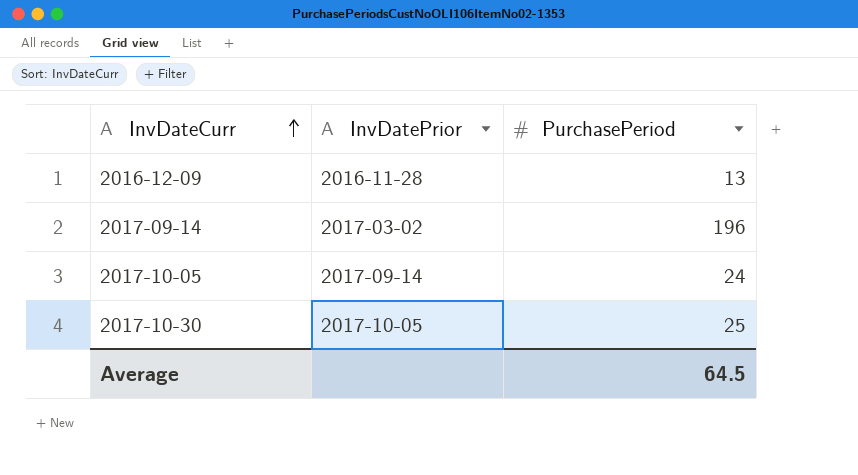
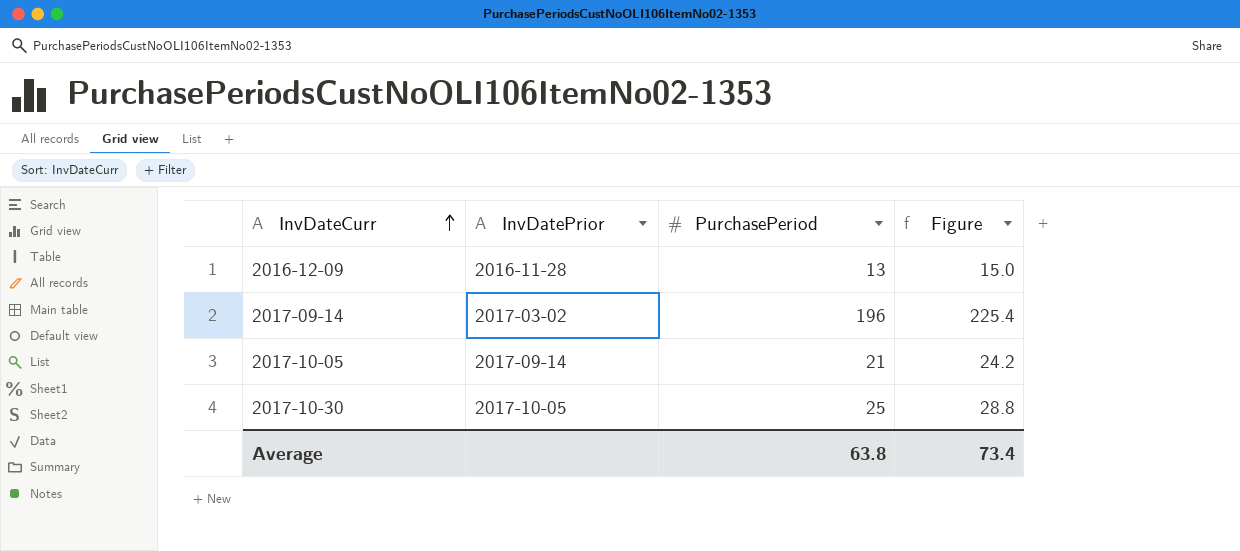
column Figure | formula: none -> [PurchasePeriod] * 1.15
2017-10-05 | PurchasePeriod: 24 -> 21
Average | PurchasePeriod: 64.5 -> 63.8

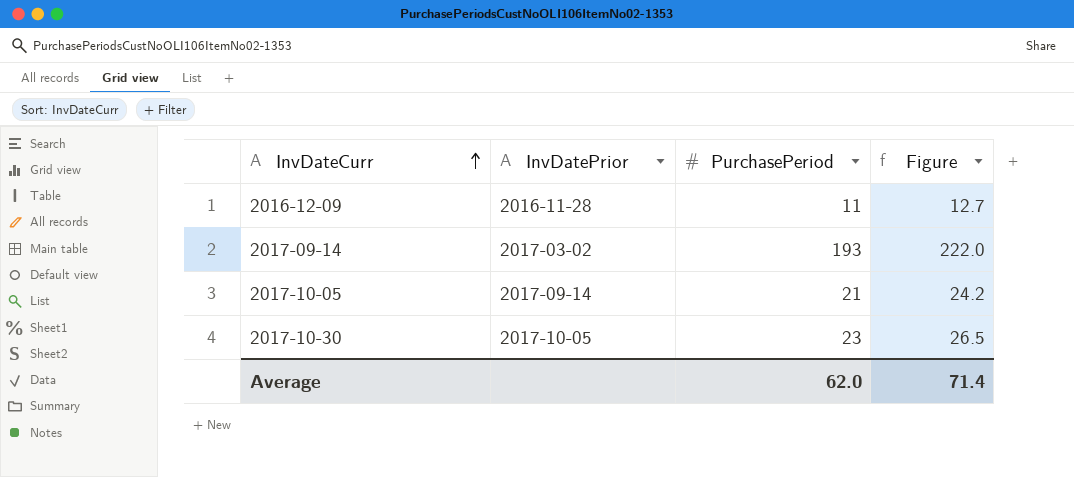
2016-12-09 | PurchasePeriod: 13 -> 11
2016-12-09 | Figure: 15.0 -> 12.7
2017-09-14 | PurchasePeriod: 196 -> 193
2017-09-14 | Figure: 225.4 -> 222.0
2017-10-30 | PurchasePeriod: 25 -> 23
2017-10-30 | Figure: 28.8 -> 26.5
Average | PurchasePeriod: 63.8 -> 62.0
Average | Figure: 73.4 -> 71.4

